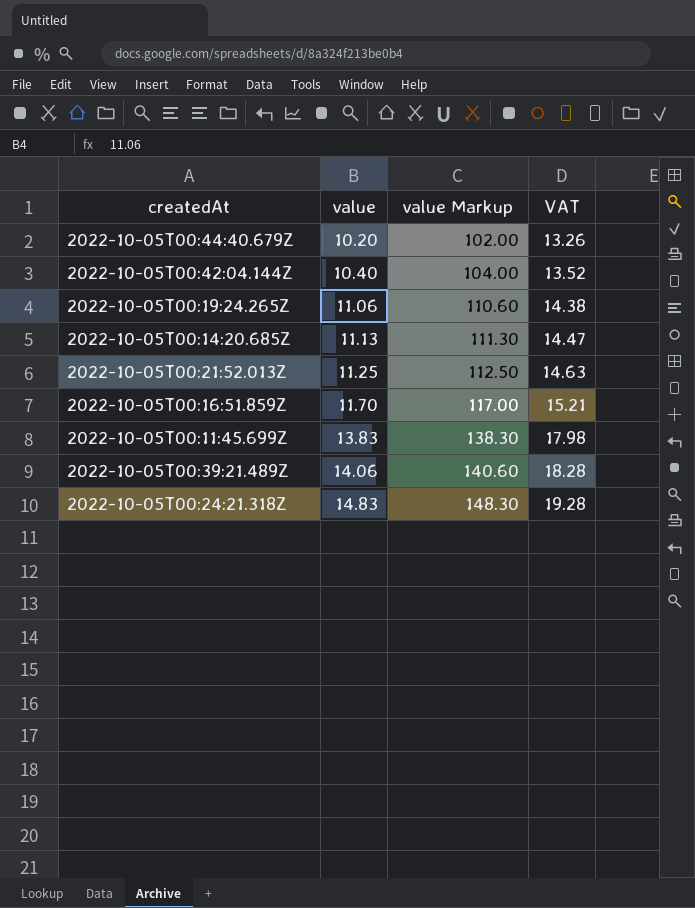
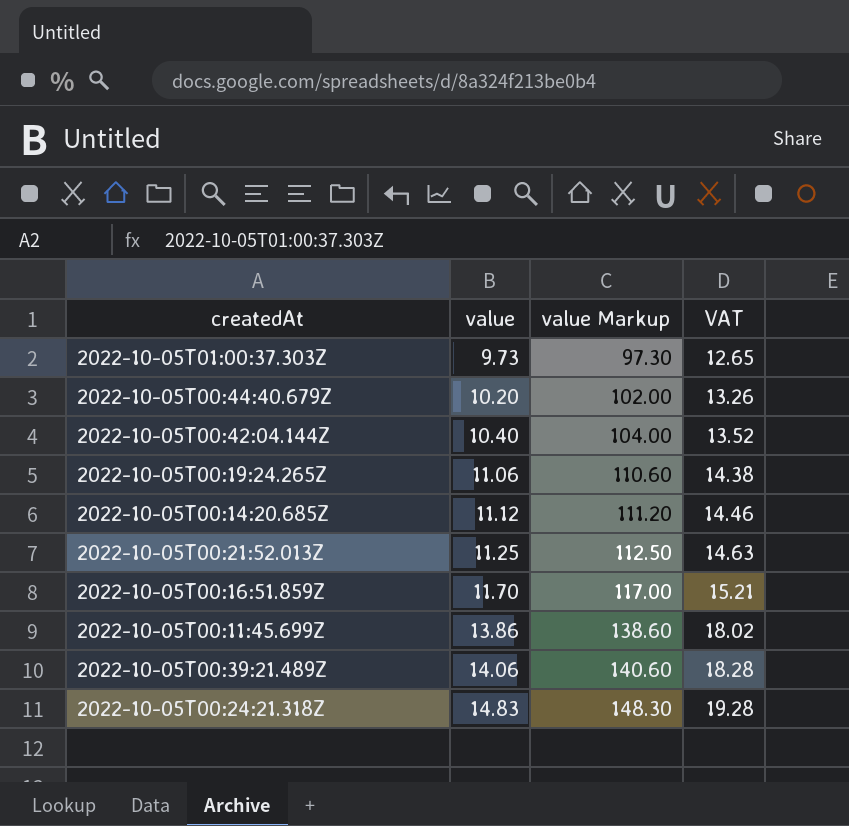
row 2022-10-05T01:00:37.303Z: none -> 9.73 | 97.30 | 12.65
2022-10-05T00:14:20.685Z | value: 11.13 -> 11.12
2022-10-05T00:14:20.685Z | value Markup: 111.30 -> 111.20
2022-10-05T00:14:20.685Z | VAT: 14.47 -> 14.46
2022-10-05T00:11:45.699Z | value: 13.83 -> 13.86
2022-10-05T00:11:45.699Z | value Markup: 138.30 -> 138.60
2022-10-05T00:11:45.699Z | VAT: 17.98 -> 18.02

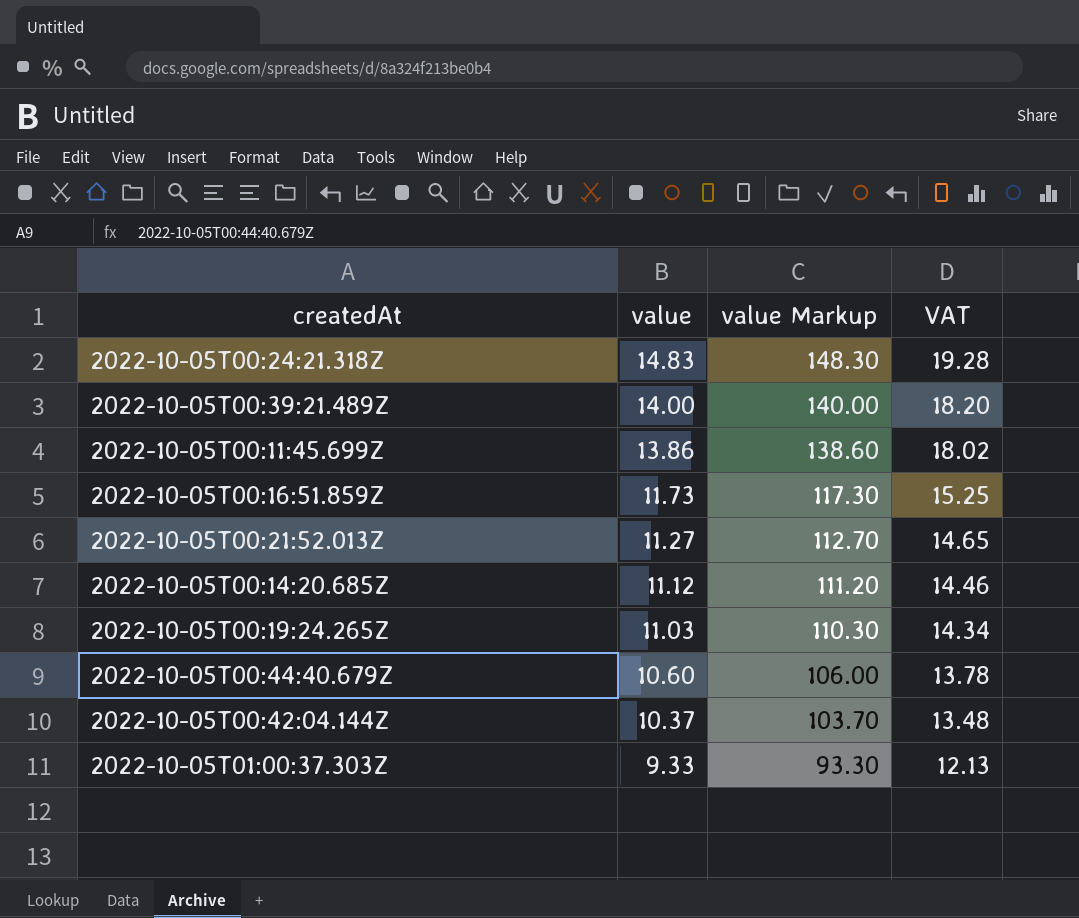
row order: value ascending -> value descending
2022-10-05T00:39:21.489Z | value: 14.06 -> 14.00
2022-10-05T00:39:21.489Z | value Markup: 140.60 -> 140.00
2022-10-05T00:39:21.489Z | VAT: 18.28 -> 18.20
2022-10-05T00:16:51.859Z | value: 11.70 -> 11.73
2022-10-05T00:16:51.859Z | value Markup: 117.00 -> 117.30
2022-10-05T00:16:51.859Z | VAT: 15.21 -> 15.25
2022-10-05T00:21:52.013Z | value: 11.25 -> 11.27
2022-10-05T00:21:52.013Z | value Markup: 112.50 -> 112.70
2022-10-05T00:21:52.013Z | VAT: 14.63 -> 14.65
2022-10-05T00:19:24.265Z | value: 11.06 -> 11.03
2022-10-05T00:19:24.265Z | value Markup: 110.60 -> 110.30
2022-10-05T00:19:24.265Z | VAT: 14.38 -> 14.34
2022-10-05T00:44:40.679Z | value: 10.20 -> 10.60
2022-10-05T00:44:40.679Z | value Markup: 102.00 -> 106.00
2022-10-05T00:44:40.679Z | VAT: 13.26 -> 13.78
2022-10-05T00:42:04.144Z | value: 10.40 -> 10.37
2022-10-05T00:42:04.144Z | value Markup: 104.00 -> 103.70
2022-10-05T00:42:04.144Z | VAT: 13.52 -> 13.48
2022-10-05T01:00:37.303Z | value: 9.73 -> 9.33
2022-10-05T01:00:37.303Z | value Markup: 97.30 -> 93.30
2022-10-05T01:00:37.303Z | VAT: 12.65 -> 12.13

